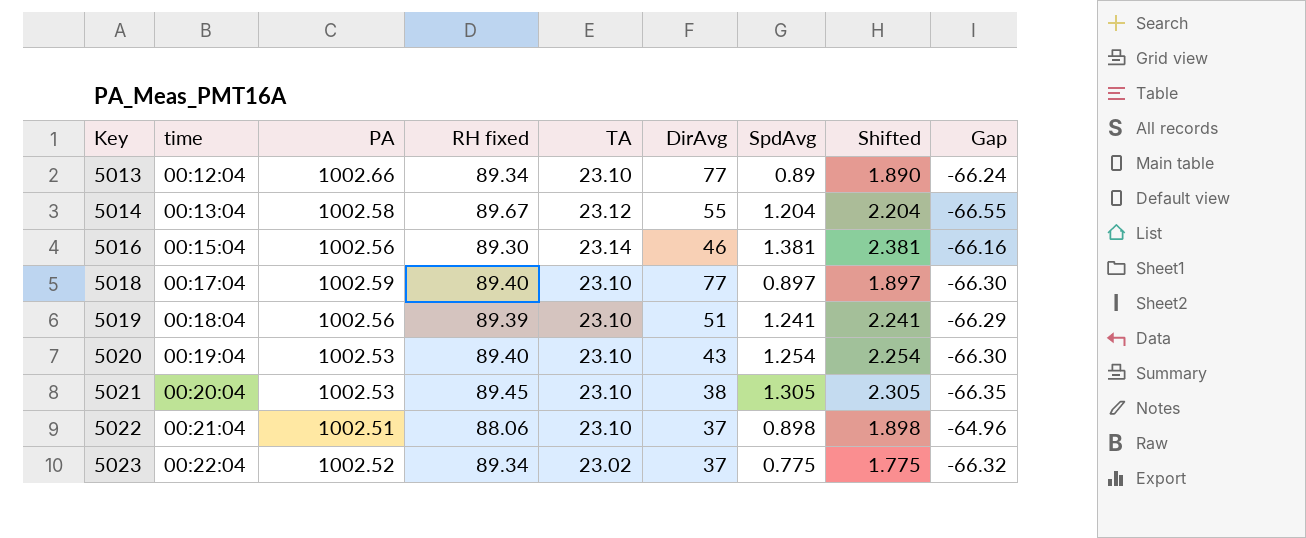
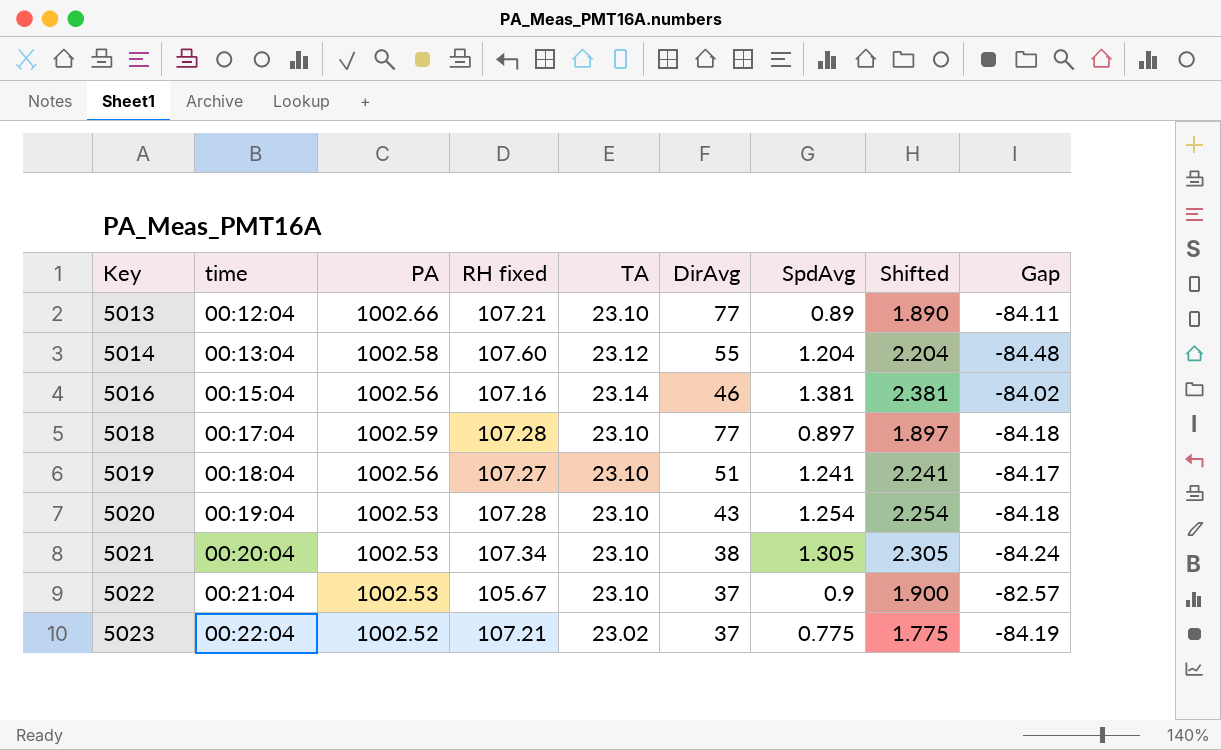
5013 | RH fixed: 89.34 -> 107.21
5013 | Gap: -66.24 -> -84.11
5014 | RH fixed: 89.67 -> 107.60
5014 | Gap: -66.55 -> -84.48
5016 | RH fixed: 89.30 -> 107.16
5016 | Gap: -66.16 -> -84.02
5018 | RH fixed: 89.40 -> 107.28
5018 | Gap: -66.30 -> -84.18
5019 | RH fixed: 89.39 -> 107.27
5019 | Gap: -66.29 -> -84.17
5020 | RH fixed: 89.40 -> 107.28
5020 | Gap: -66.30 -> -84.18
5021 | RH fixed: 89.45 -> 107.34
5021 | Gap: -66.35 -> -84.24
5022 | PA: 1002.51 -> 1002.53
5022 | RH fixed: 88.06 -> 105.67
5022 | SpdAvg: 0.898 -> 0.9
5022 | Shifted: 1.898 -> 1.900
5022 | Gap: -64.96 -> -82.57
5023 | RH fixed: 89.34 -> 107.21
5023 | Gap: -66.32 -> -84.19

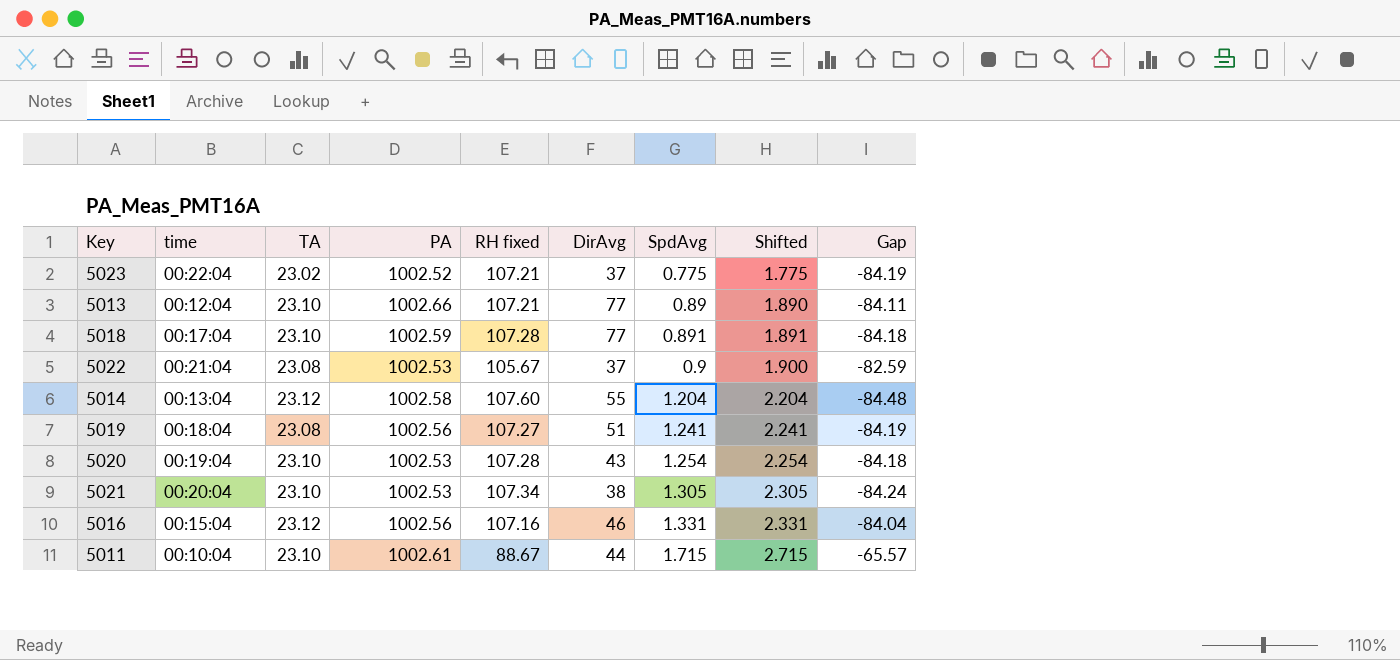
row order: Key ascending -> SpdAvg ascending
column TA | position: 5 -> 3
5018 | SpdAvg: 0.897 -> 0.891
5018 | Shifted: 1.897 -> 1.891
5022 | TA: 23.10 -> 23.08
5022 | Gap: -82.57 -> -82.59
5019 | TA: 23.10 -> 23.08
5019 | Gap: -84.17 -> -84.19
5016 | TA: 23.14 -> 23.12
5016 | SpdAvg: 1.381 -> 1.331
5016 | Shifted: 2.381 -> 2.331
5016 | Gap: -84.02 -> -84.04
row 5011: none -> 00:10:04 | 23.10 | 1002.61 | 88.67 | 44 | 1.715 | 2.715 | -65.57

